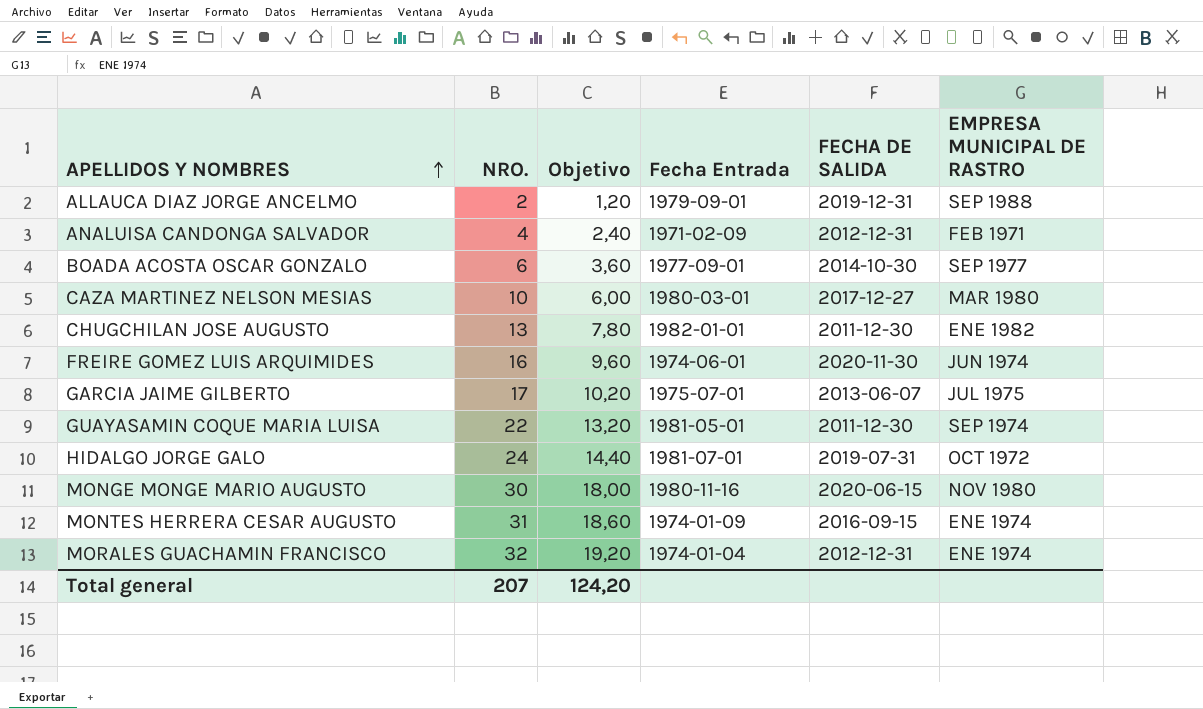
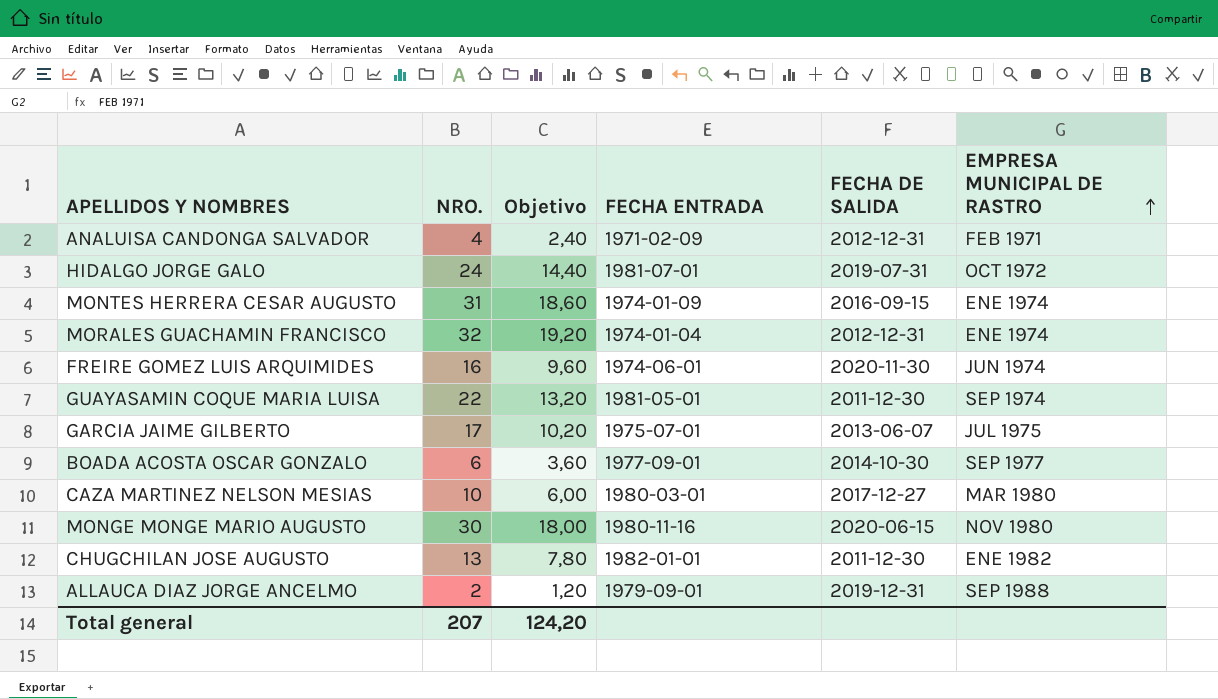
row order: APELLIDOS Y NOMBRES ascending -> EMPRESA MUNICIPAL DE RASTRO ascending
column name: Fecha Entrada -> FECHA ENTRADA

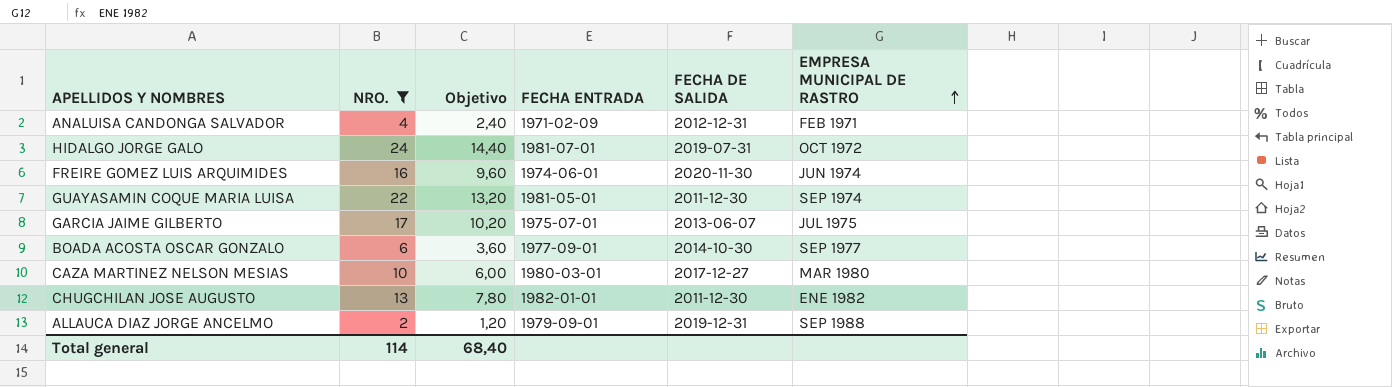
filter: none -> NRO. <= 24
Total general | NRO.: 207 -> 114
Total general | Objetivo: 124,20 -> 68,40

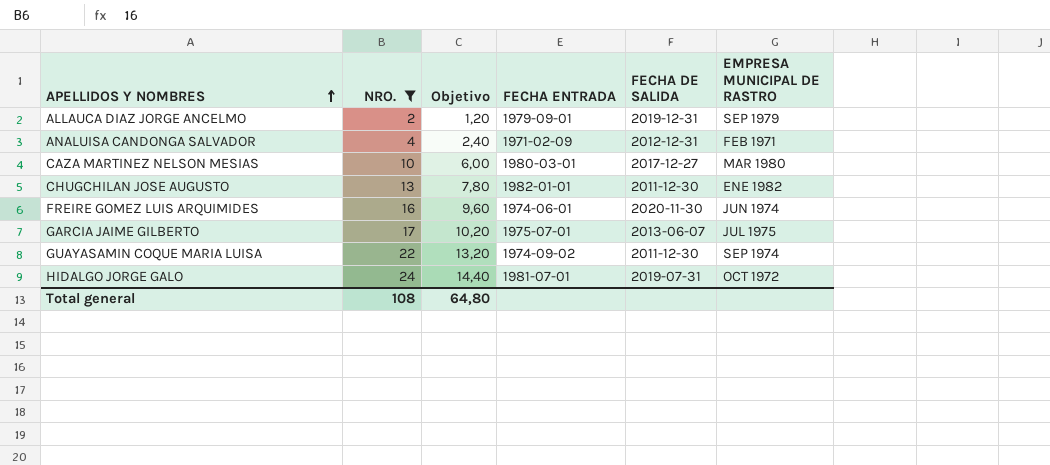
row order: EMPRESA MUNICIPAL DE RASTRO ascending -> APELLIDOS Y NOMBRES ascending
row BOADA ACOSTA OSCAR GONZALO: 6 | 3,60 | 1977-09-01 | 2014-10-30 | SEP 1977 -> none
ALLAUCA DIAZ JORGE ANCELMO | EMPRESA MUNICIPAL DE RASTRO: SEP 1988 -> SEP 1979
GUAYASAMIN COQUE MARIA LUISA | FECHA ENTRADA: 1981-05-01 -> 1974-09-02
Total general | NRO.: 114 -> 108
Total general | Objetivo: 68,40 -> 64,80

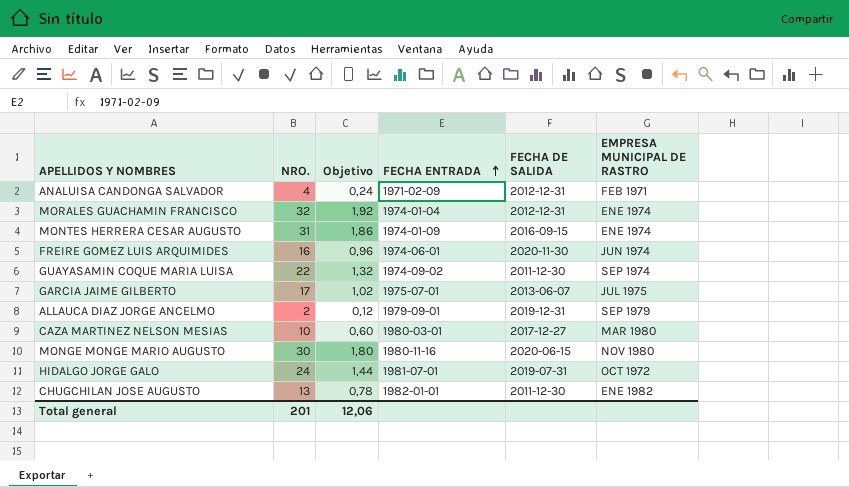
filter: NRO. <= 24 -> none
row order: APELLIDOS Y NOMBRES ascending -> FECHA ENTRADA ascending
column Objetivo | formula: [NRO.] * 0,6 -> [NRO.] * 0,06
Total general | NRO.: 108 -> 201
Total general | Objetivo: 64,80 -> 12,06

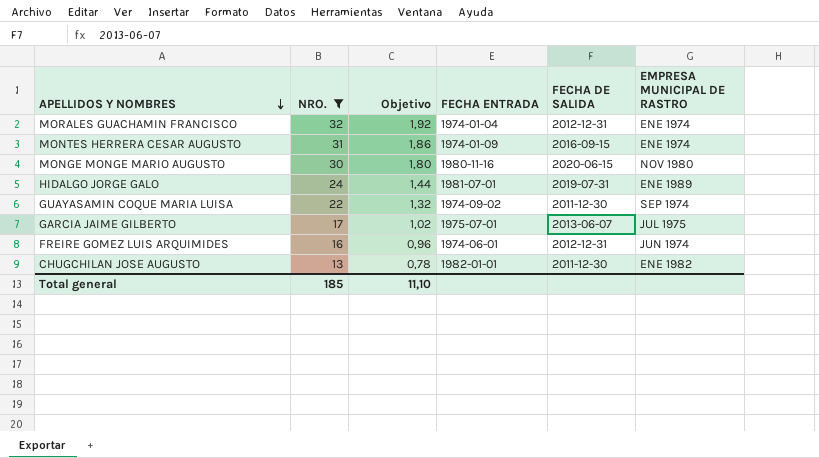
filter: none -> NRO. >= 13
row order: FECHA ENTRADA ascending -> APELLIDOS Y NOMBRES descending
HIDALGO JORGE GALO | EMPRESA MUNICIPAL DE RASTRO: OCT 1972 -> ENE 1989
FREIRE GOMEZ LUIS ARQUIMIDES | FECHA DE SALIDA: 2020-11-30 -> 2012-12-31
Total general | NRO.: 201 -> 185
Total general | Objetivo: 12,06 -> 11,10

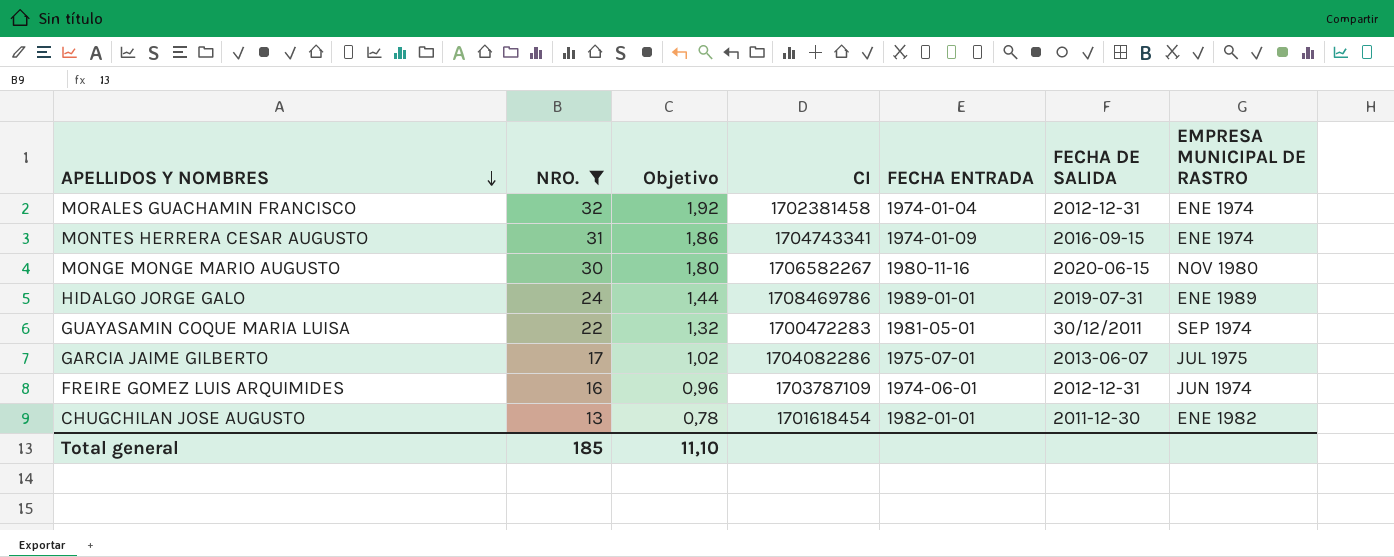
column CI | position: none -> 4
HIDALGO JORGE GALO | FECHA ENTRADA: 1981-07-01 -> 1989-01-01
GUAYASAMIN COQUE MARIA LUISA | FECHA ENTRADA: 1974-09-02 -> 1981-05-01
GUAYASAMIN COQUE MARIA LUISA | FECHA DE SALIDA: 2011-12-30 -> 30/12/2011

